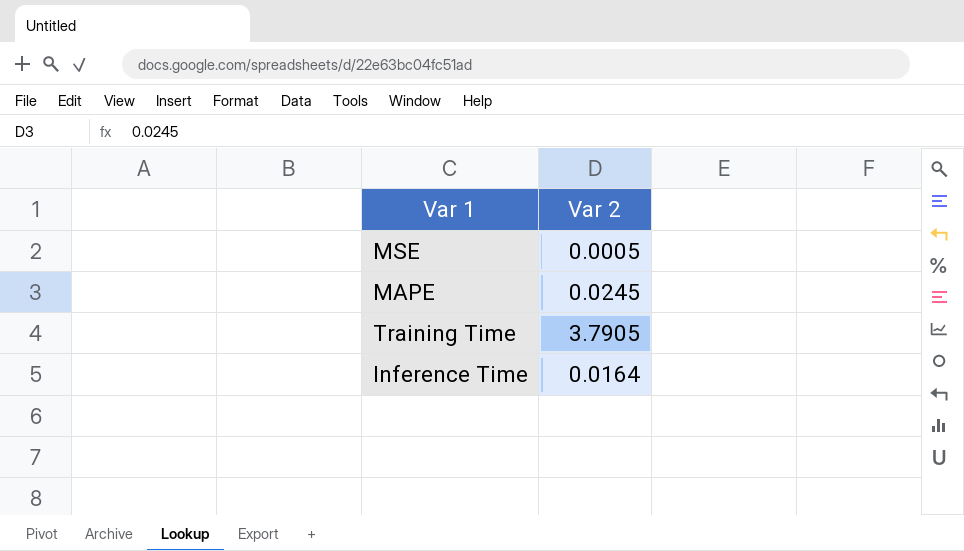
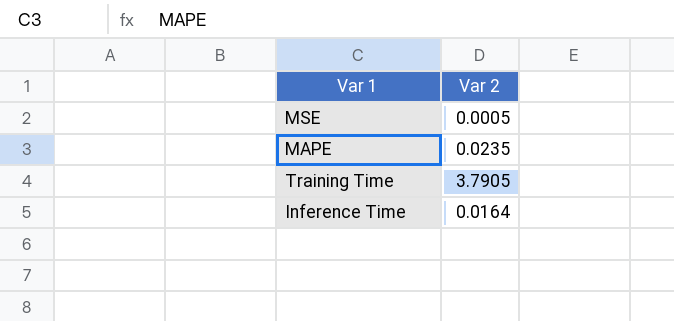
MAPE | Var 2: 0.0245 -> 0.0235

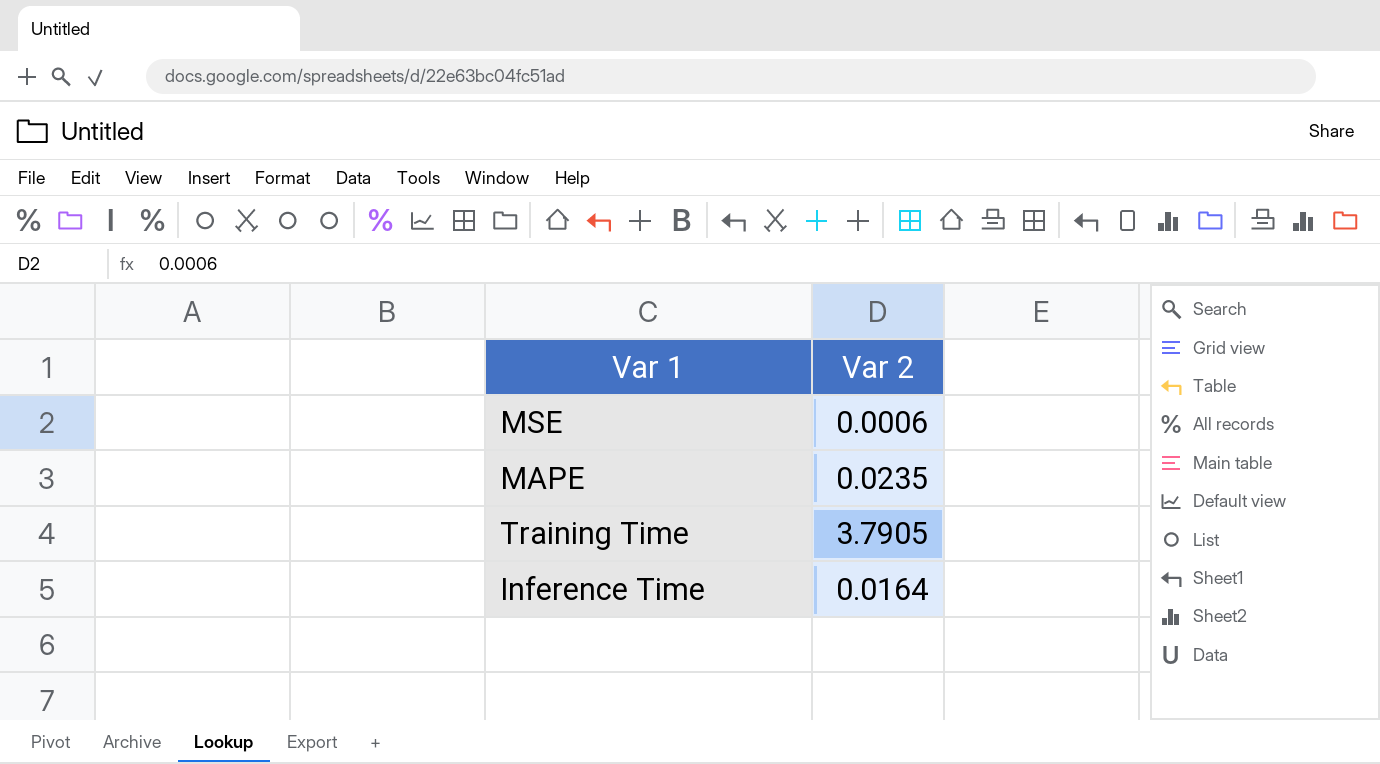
MSE | Var 2: 0.0005 -> 0.0006

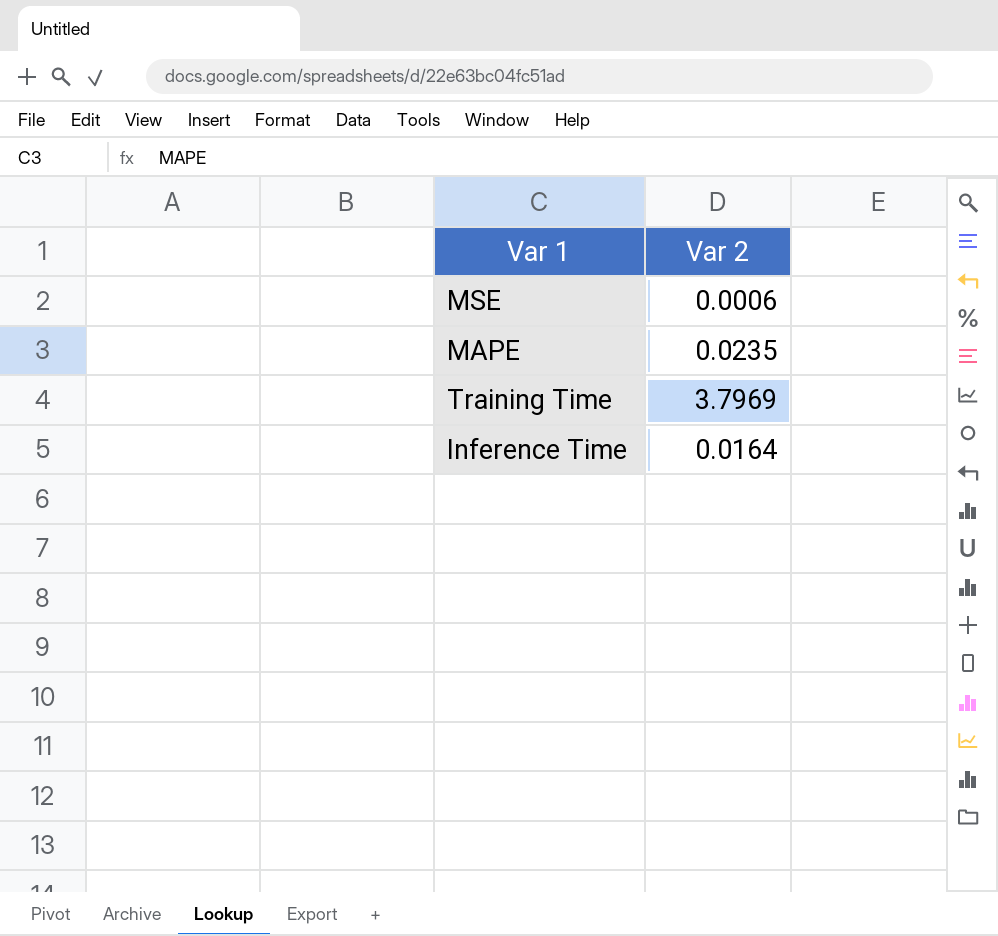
Training Time | Var 2: 3.7905 -> 3.7969

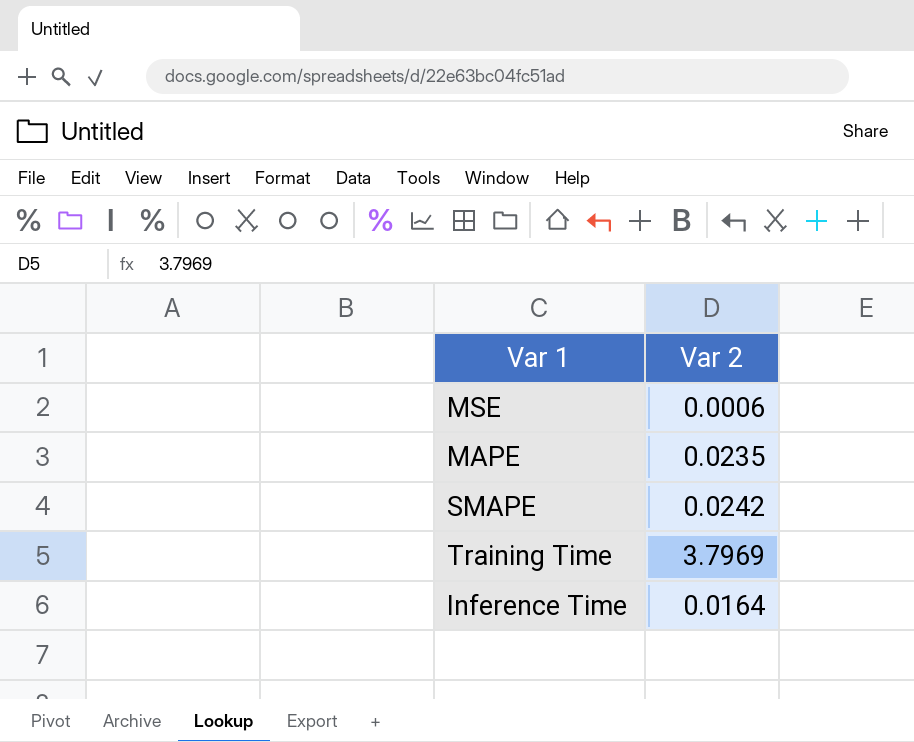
row SMAPE: none -> 0.0242

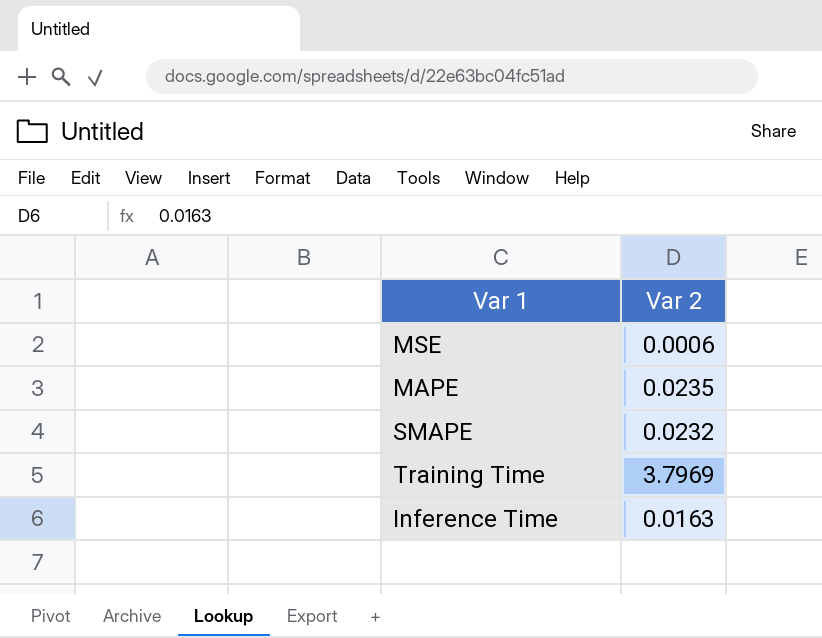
SMAPE | Var 2: 0.0242 -> 0.0232
Inference Time | Var 2: 0.0164 -> 0.0163

